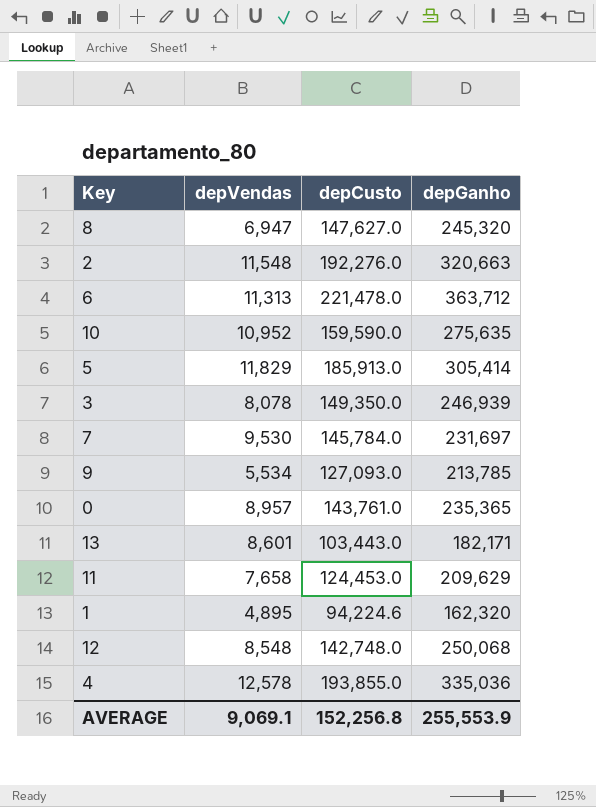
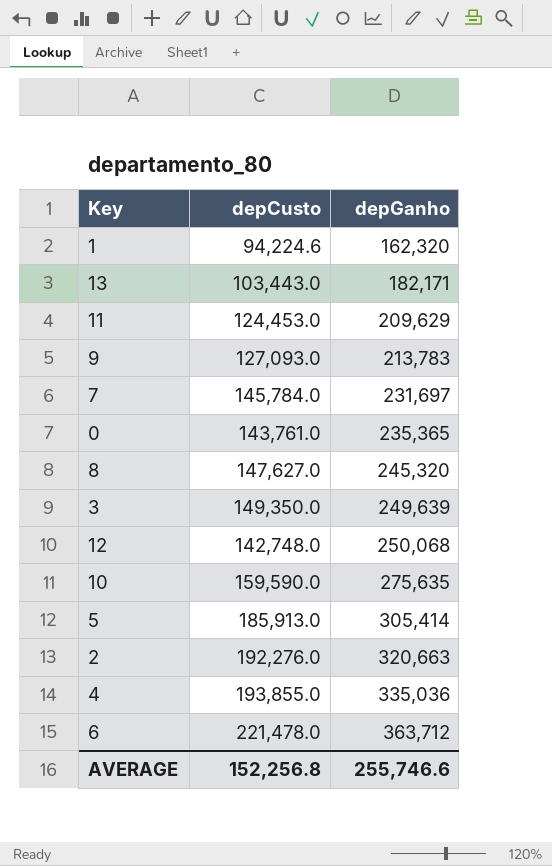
row order: none -> depGanho ascending
column depVendas | position: 2 -> none
9 | depGanho: 213,785 -> 213,783
3 | depGanho: 246,939 -> 249,639
AVERAGE | depGanho: 255,553.9 -> 255,746.6

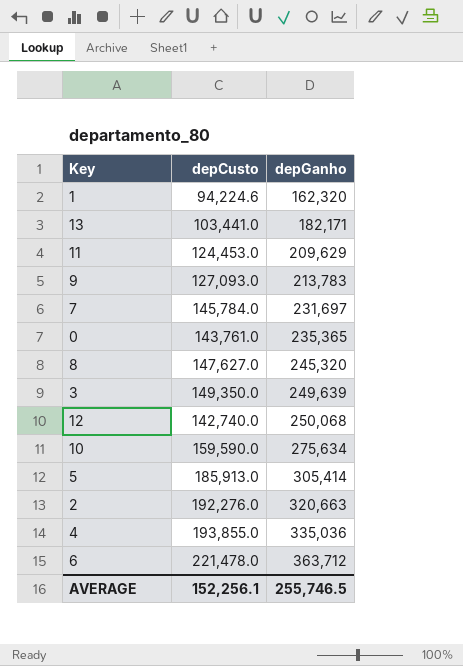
13 | depCusto: 103,443.0 -> 103,441.0
12 | depCusto: 142,748.0 -> 142,740.0
10 | depGanho: 275,635 -> 275,634
AVERAGE | depCusto: 152,256.8 -> 152,256.1
AVERAGE | depGanho: 255,746.6 -> 255,746.5

